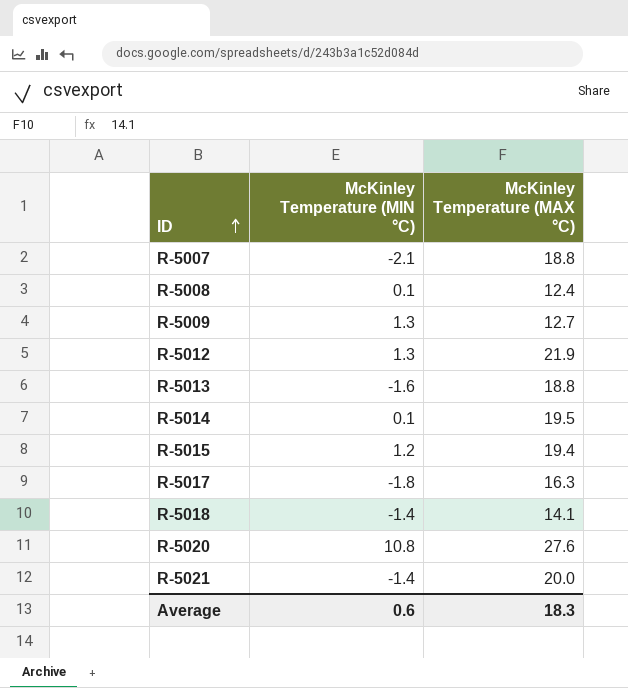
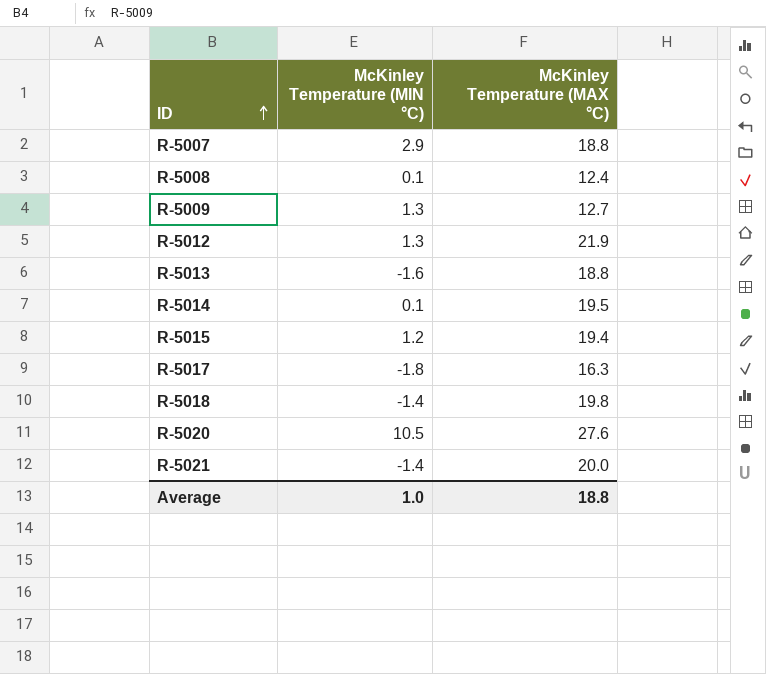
R-5007 | McKinley Temperature (MIN °C): -2.1 -> 2.9
R-5018 | McKinley Temperature (MAX °C): 14.1 -> 19.8
R-5020 | McKinley Temperature (MIN °C): 10.8 -> 10.5
Average | McKinley Temperature (MIN °C): 0.6 -> 1.0
Average | McKinley Temperature (MAX °C): 18.3 -> 18.8

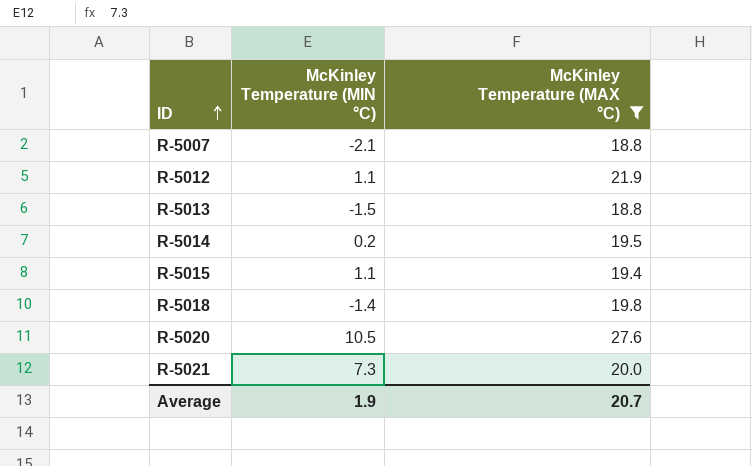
filter: none -> McKinley Temperature (MAX °C) >= 18.8
R-5007 | McKinley Temperature (MIN °C): 2.9 -> -2.1
R-5012 | McKinley Temperature (MIN °C): 1.3 -> 1.1
R-5013 | McKinley Temperature (MIN °C): -1.6 -> -1.5
R-5014 | McKinley Temperature (MIN °C): 0.1 -> 0.2
R-5015 | McKinley Temperature (MIN °C): 1.2 -> 1.1
R-5021 | McKinley Temperature (MIN °C): -1.4 -> 7.3
Average | McKinley Temperature (MIN °C): 1.0 -> 1.9
Average | McKinley Temperature (MAX °C): 18.8 -> 20.7

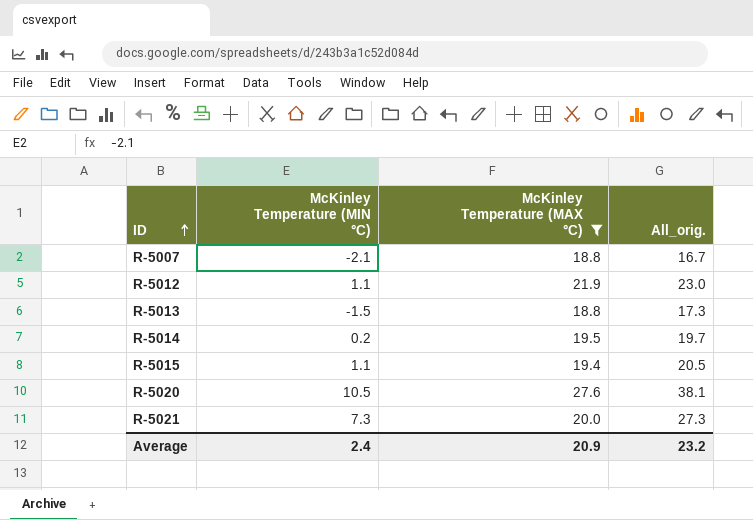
column All_orig. | formula: none -> [McKinley Temperature (MIN °C)] + [McKinley Temperature (MAX °C)]
row R-5018: -1.4 | 19.8 -> none
Average | McKinley Temperature (MIN °C): 1.9 -> 2.4
Average | McKinley Temperature (MAX °C): 20.7 -> 20.9

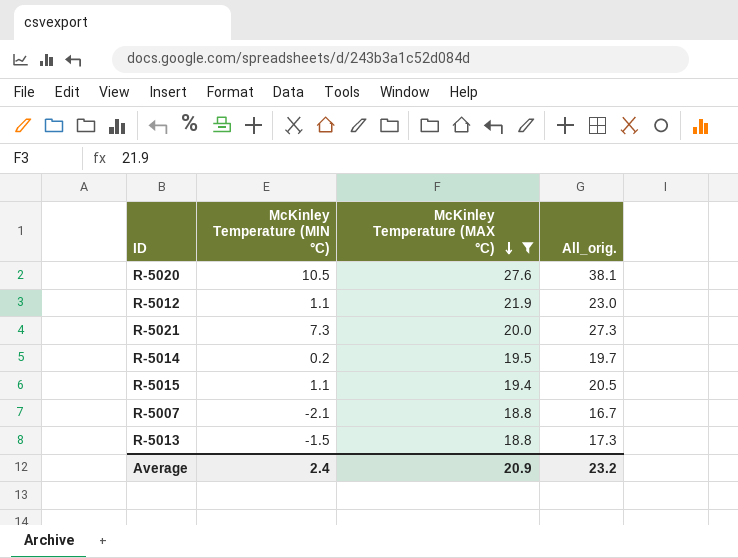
row order: ID ascending -> McKinley Temperature (MAX °C) descending

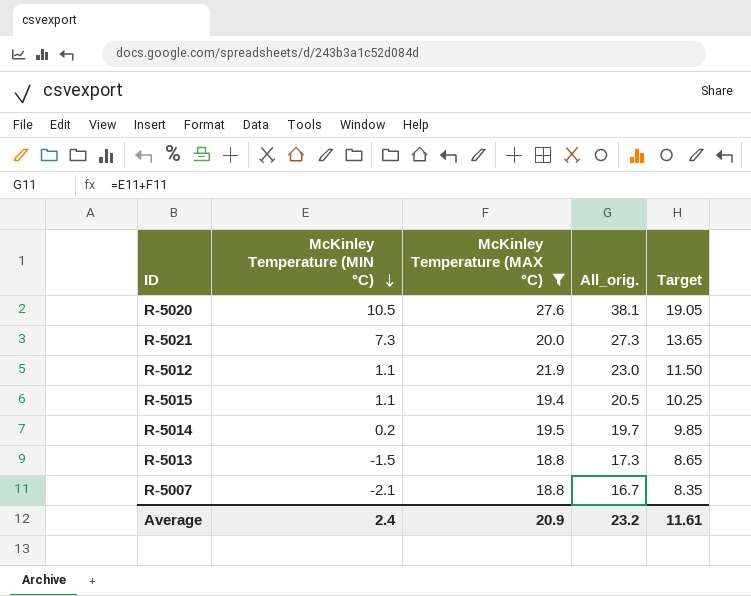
row order: McKinley Temperature (MAX °C) descending -> McKinley Temperature (MIN °C) descending
column Target | formula: none -> [All_orig.] * 0.5

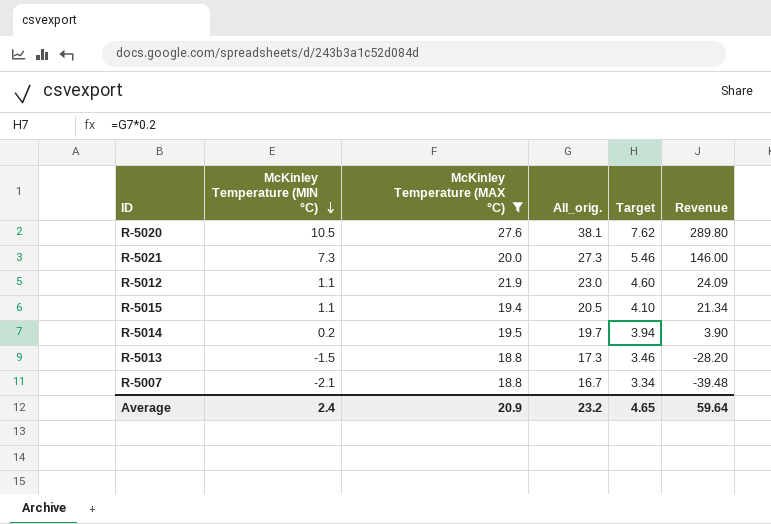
column Target | formula: [All_orig.] * 0.5 -> [All_orig.] * 0.2
column Revenue | formula: none -> [McKinley Temperature (MIN °C)] * [McKinley Temperature (MAX °C)]
Average | Target: 11.61 -> 4.65

